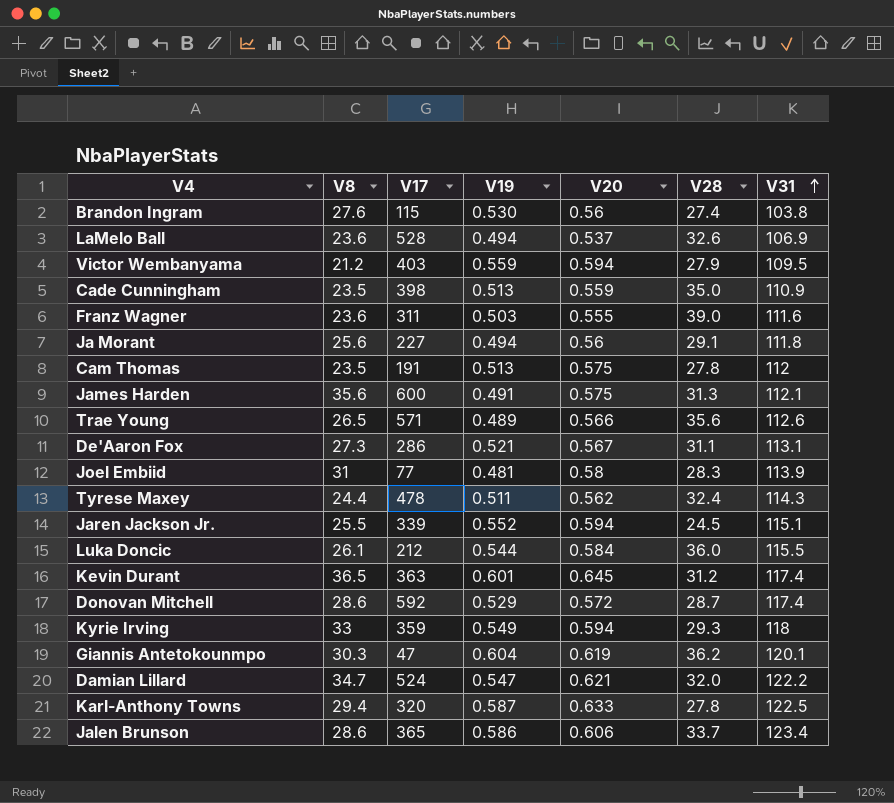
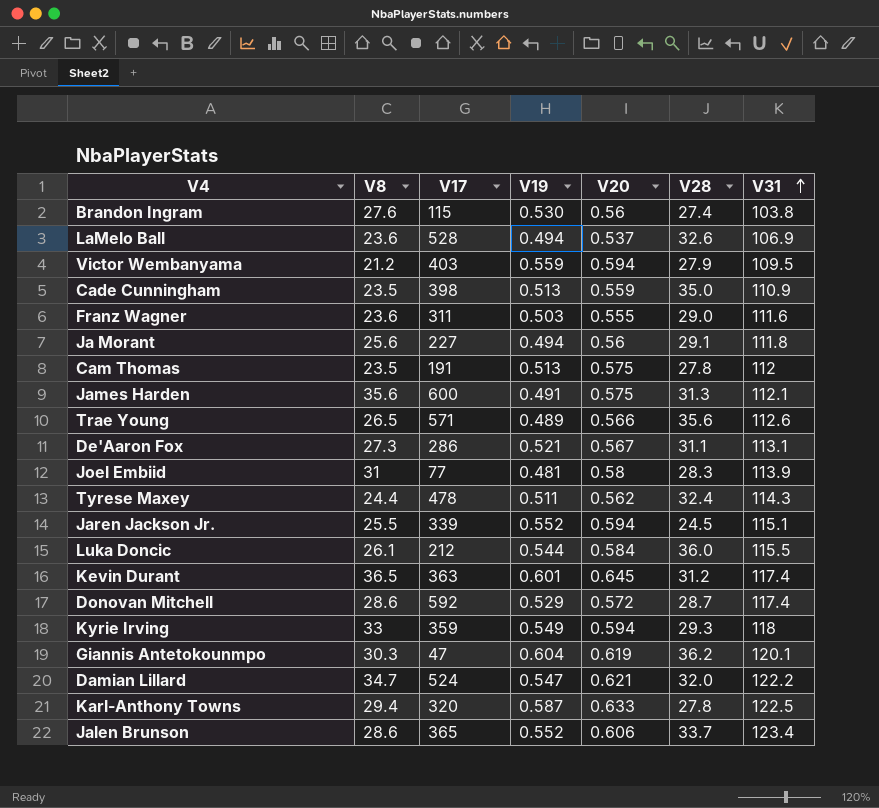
Franz Wagner | V28: 39.0 -> 29.0
Jalen Brunson | V19: 0.586 -> 0.552

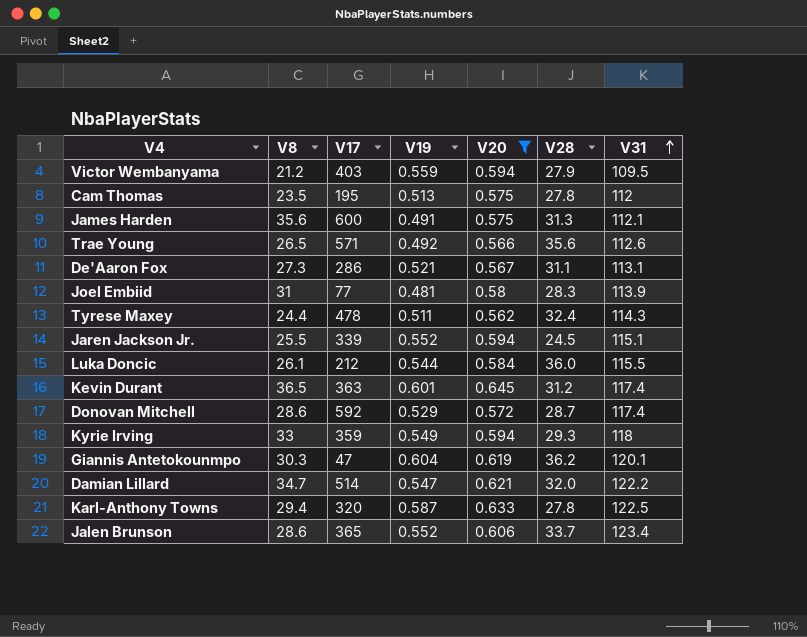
filter: none -> V20 >= 0.562
Cam Thomas | V17: 191 -> 195
Trae Young | V19: 0.489 -> 0.492
Damian Lillard | V17: 524 -> 514

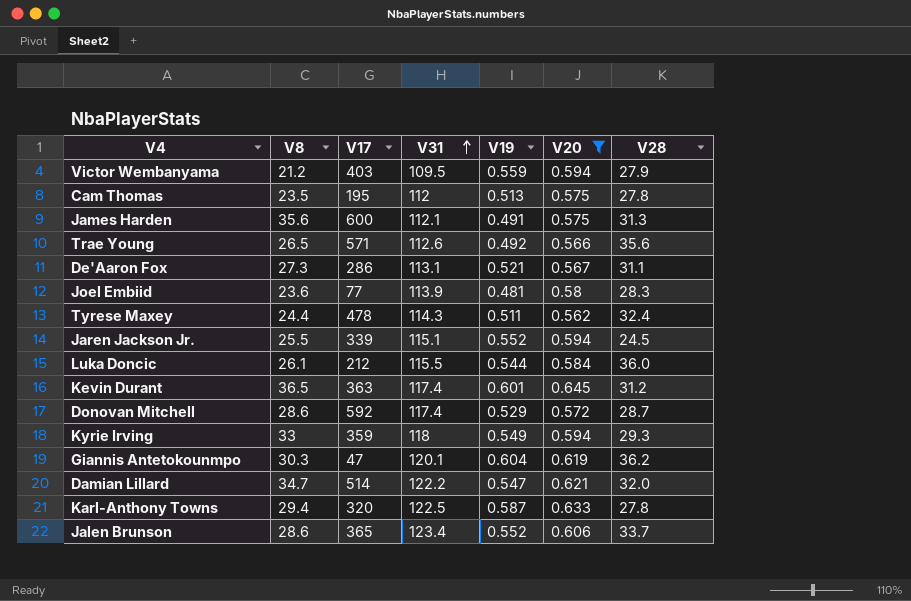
column V31 | position: 7 -> 4
Joel Embiid | V8: 31 -> 23.6

